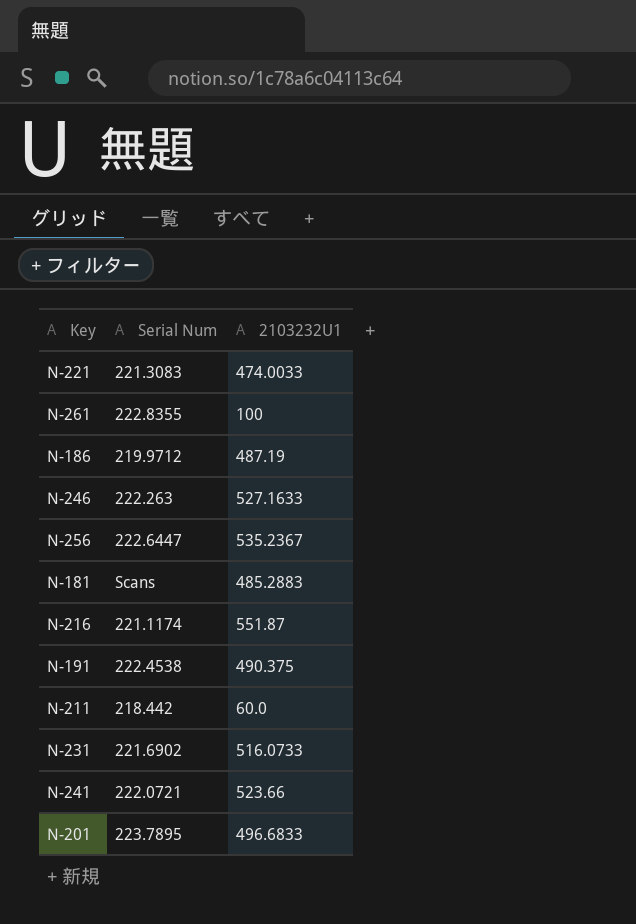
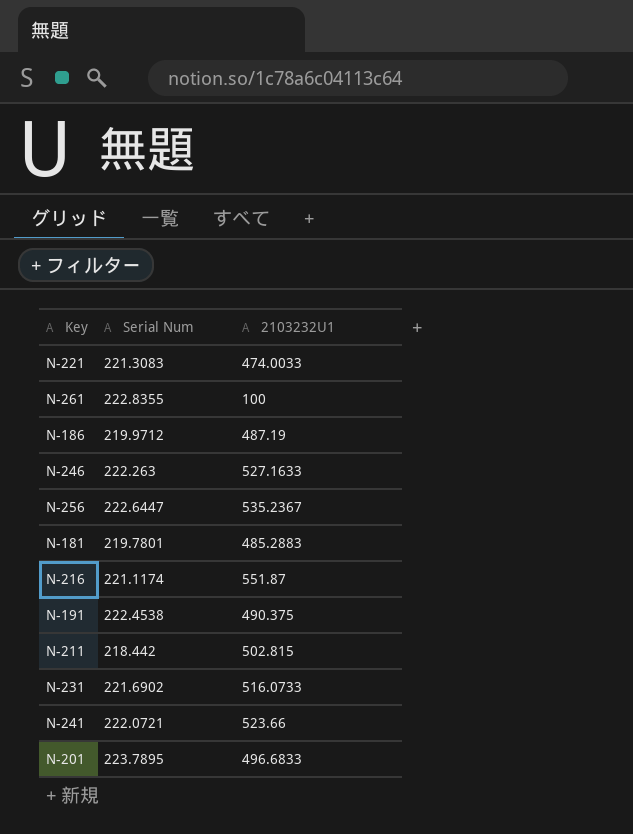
N-181 | Serial Num: Scans -> 219.7801
N-211 | 2103232U1: 60.0 -> 502.815

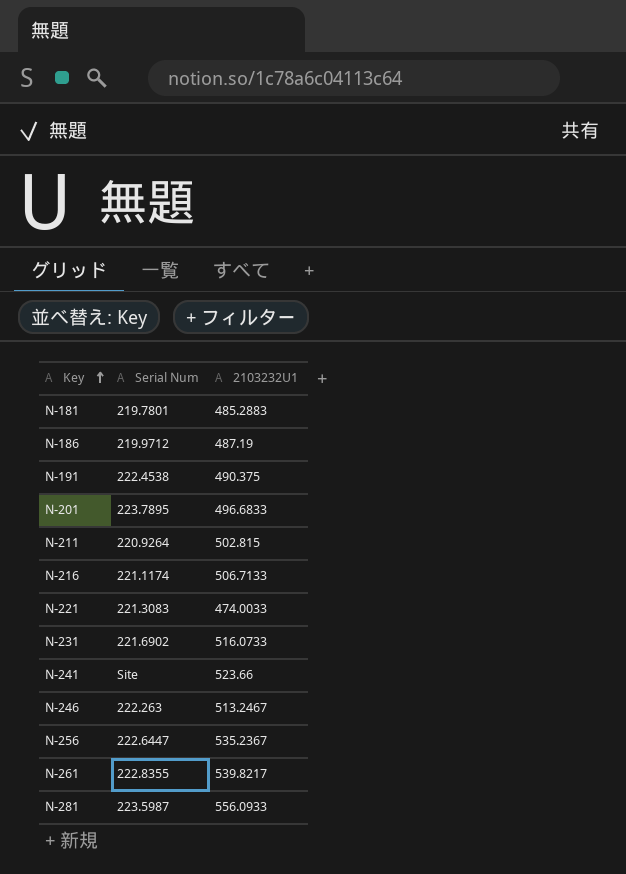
row order: none -> Key ascending
N-211 | Serial Num: 218.442 -> 220.9264
N-216 | 2103232U1: 551.87 -> 506.7133
N-241 | Serial Num: 222.0721 -> Site
N-246 | 2103232U1: 527.1633 -> 513.2467
N-261 | 2103232U1: 100 -> 539.8217
row N-281: none -> 223.5987 | 556.0933

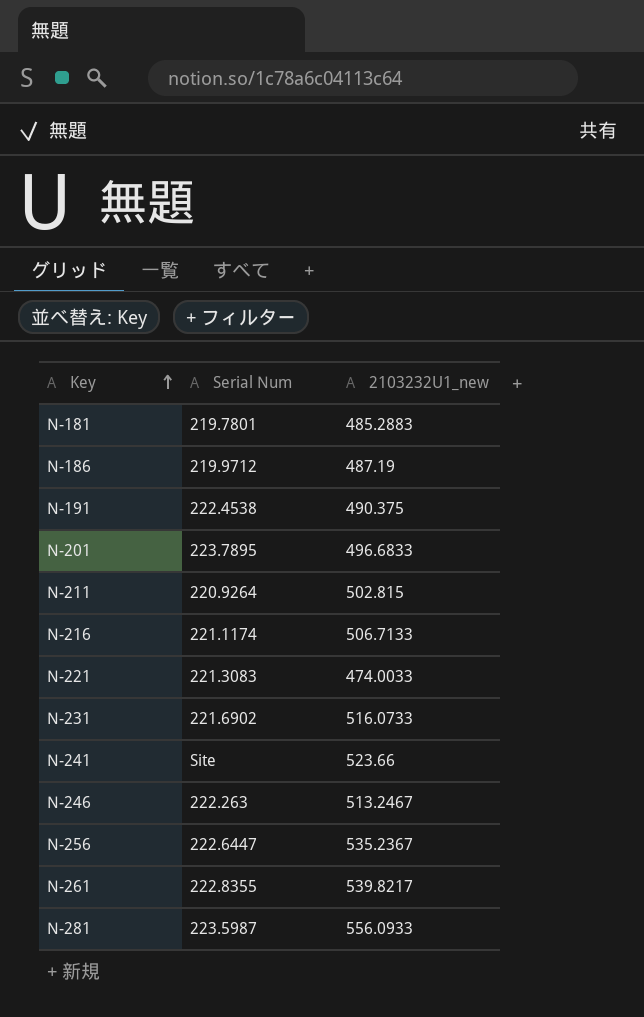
column name: 2103232U1 -> 2103232U1_new

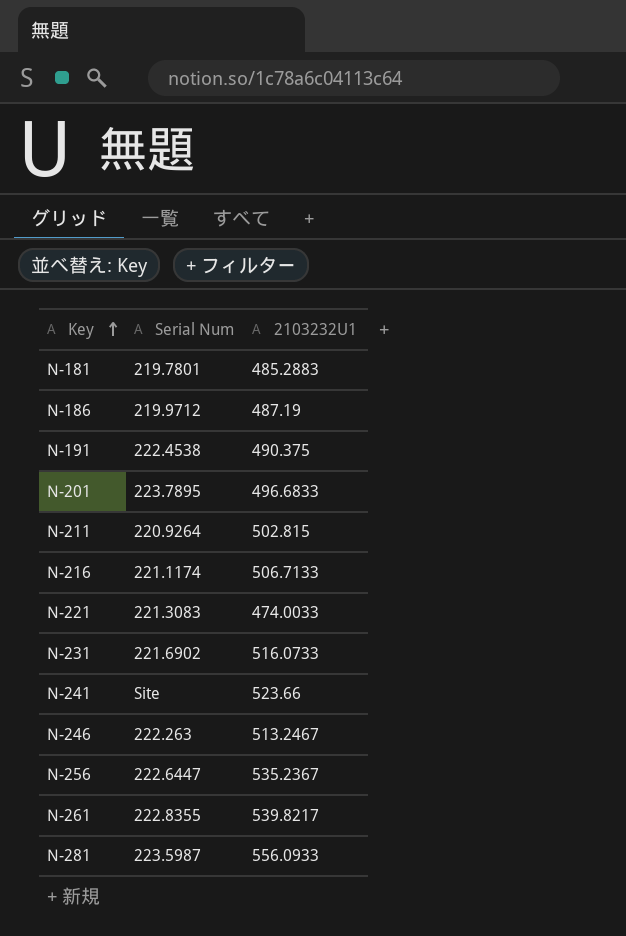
column name: 2103232U1_new -> 2103232U1

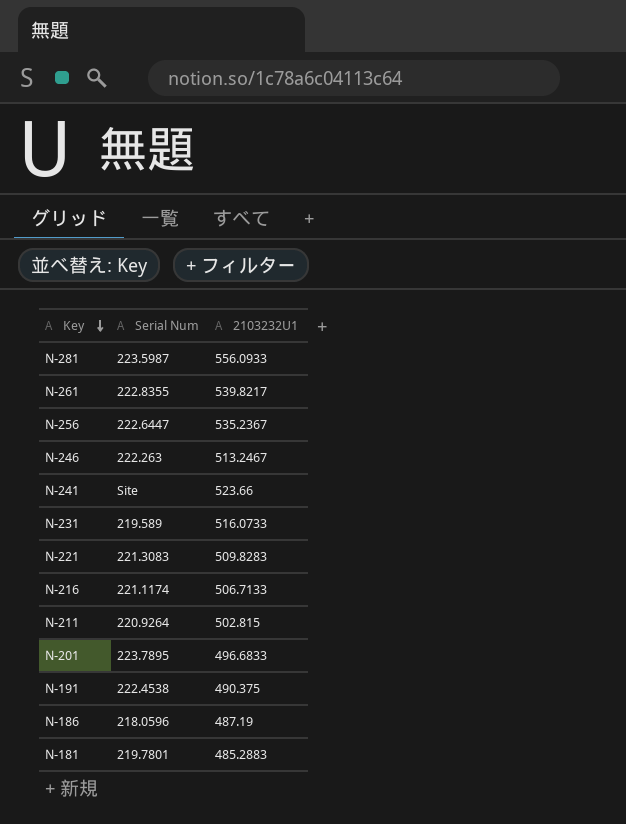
row order: Key ascending -> Key descending
N-231 | Serial Num: 221.6902 -> 219.589
N-221 | 2103232U1: 474.0033 -> 509.8283
N-186 | Serial Num: 219.9712 -> 218.0596

